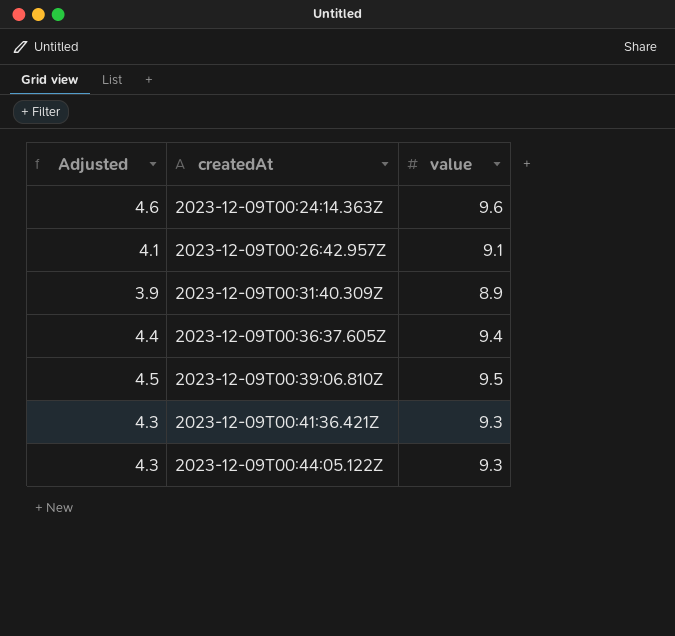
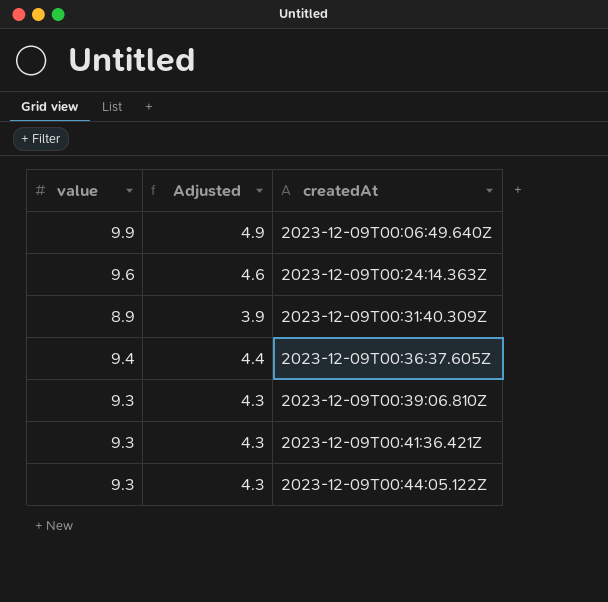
column value | position: 3 -> 1
row 2023-12-09T00:26:42.957Z: 4.1 | 9.1 -> none
row 2023-12-09T00:06:49.640Z: none -> 9.9 | 4.9
2023-12-09T00:39:06.810Z | value: 9.5 -> 9.3
2023-12-09T00:39:06.810Z | Adjusted: 4.5 -> 4.3

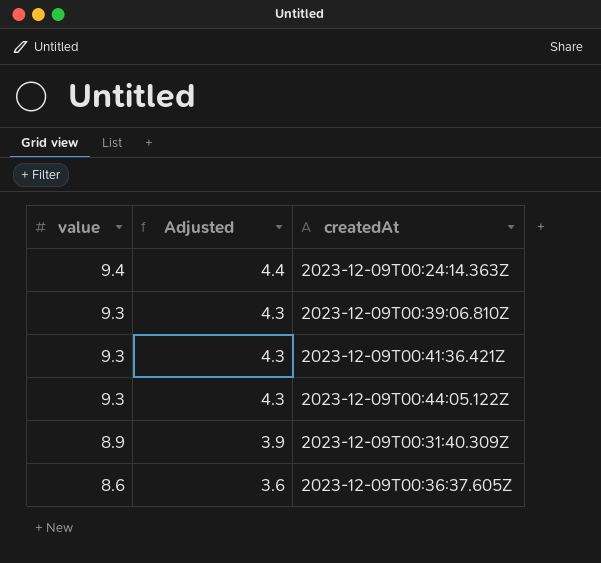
row order: createdAt ascending -> value descending
row 2023-12-09T00:06:49.640Z: 9.9 | 4.9 -> none
2023-12-09T00:24:14.363Z | value: 9.6 -> 9.4
2023-12-09T00:24:14.363Z | Adjusted: 4.6 -> 4.4
2023-12-09T00:36:37.605Z | value: 9.4 -> 8.6
2023-12-09T00:36:37.605Z | Adjusted: 4.4 -> 3.6

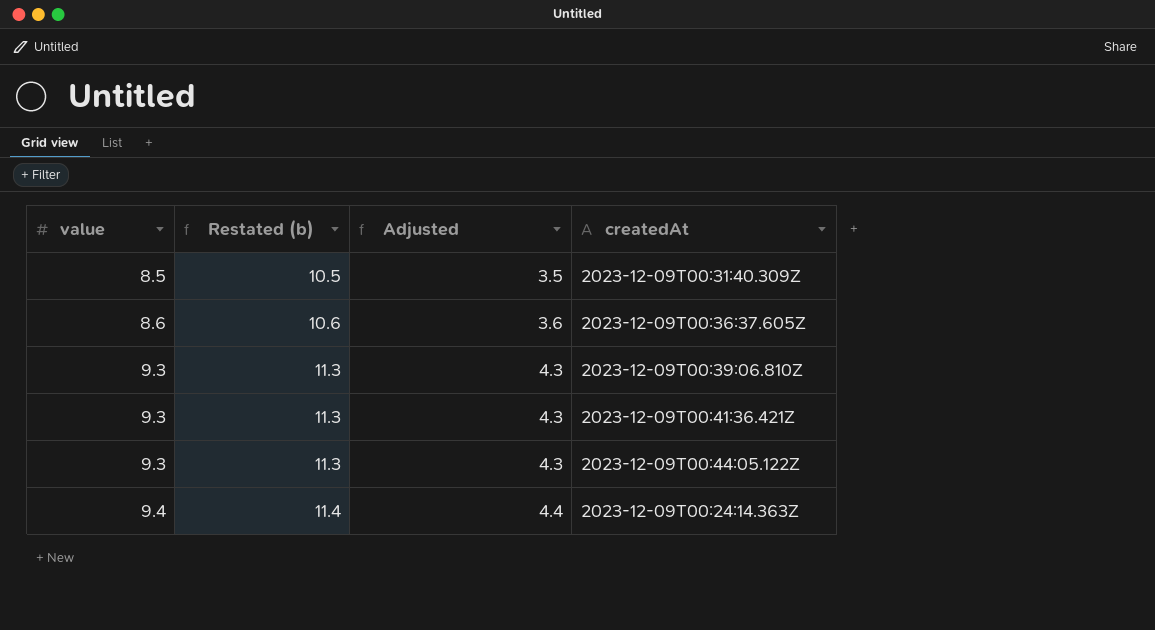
row order: value descending -> value ascending
column Restated (b) | formula: none -> [value] + 2
2023-12-09T00:31:40.309Z | value: 8.9 -> 8.5
2023-12-09T00:31:40.309Z | Adjusted: 3.9 -> 3.5

